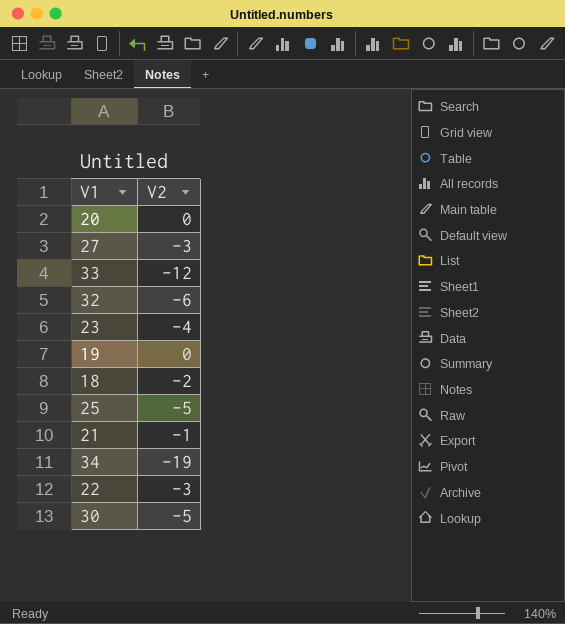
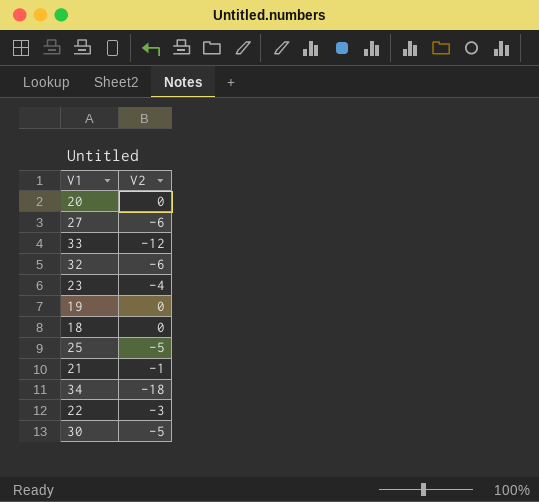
27 | V2: -3 -> -6
18 | V2: -2 -> 0
34 | V2: -19 -> -18

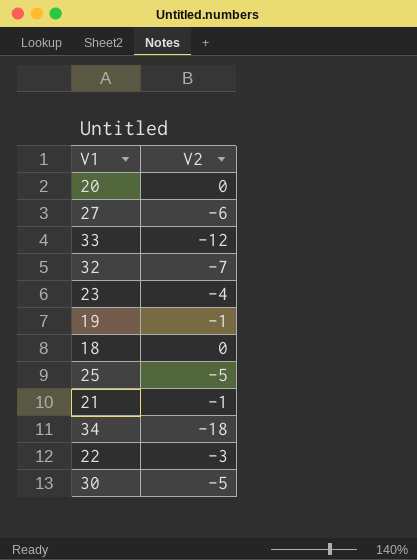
32 | V2: -6 -> -7
19 | V2: 0 -> -1

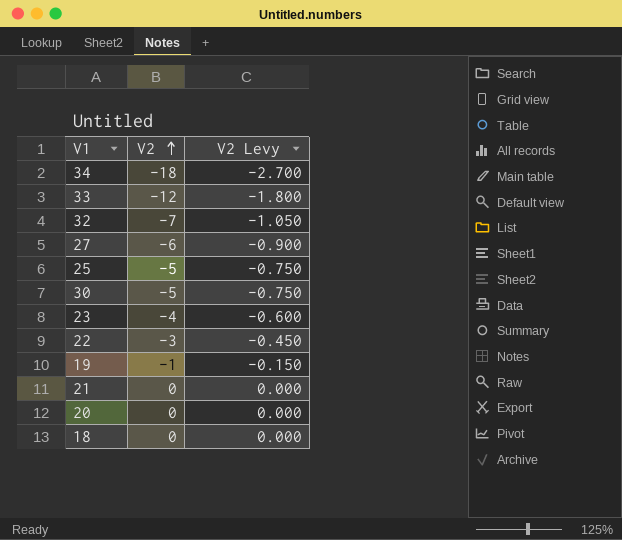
row order: none -> V2 ascending
column V2 Levy | formula: none -> [V2] * 0.15
21 | V2: -1 -> 0

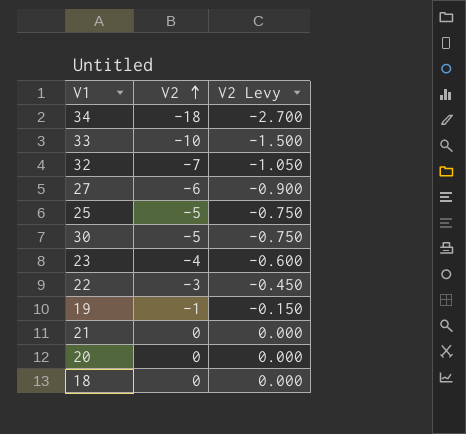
33 | V2: -12 -> -10
33 | V2 Levy: -1.800 -> -1.500

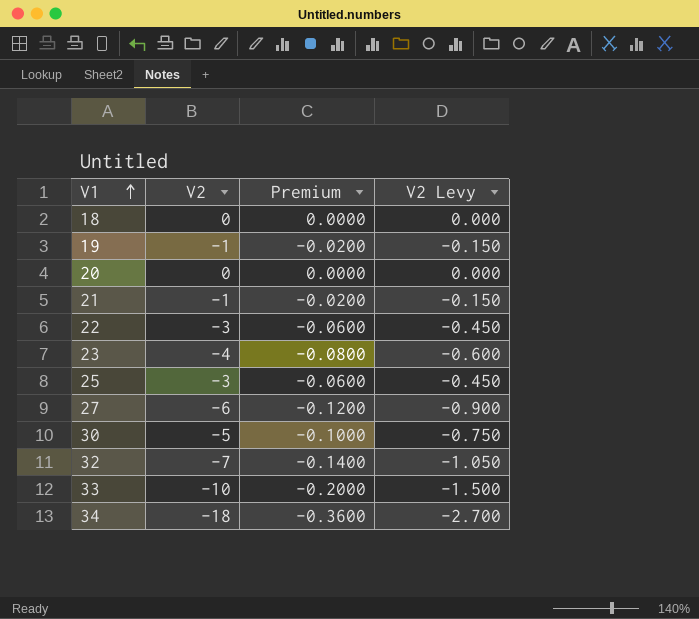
row order: V2 ascending -> V1 ascending
column Premium | formula: none -> [V2] * 0.02
21 | V2: 0 -> -1
21 | V2 Levy: 0.000 -> -0.150
25 | V2: -5 -> -3
25 | V2 Levy: -0.750 -> -0.450

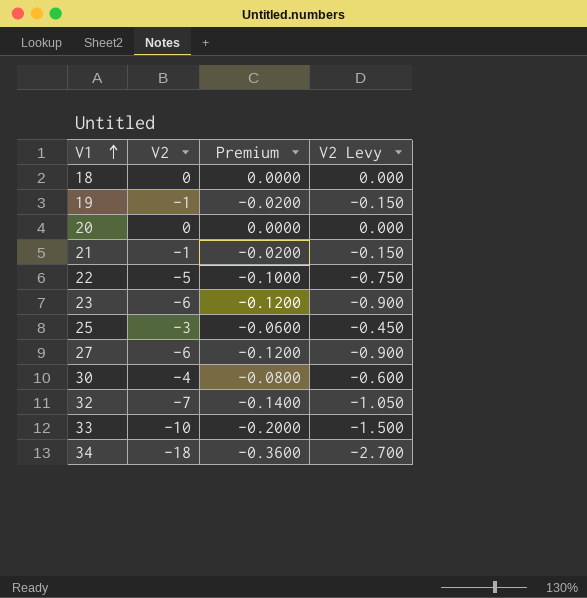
22 | V2: -3 -> -5
22 | Premium: -0.0600 -> -0.1000
22 | V2 Levy: -0.450 -> -0.750
23 | V2: -4 -> -6
23 | Premium: -0.0800 -> -0.1200
23 | V2 Levy: -0.600 -> -0.900
30 | V2: -5 -> -4
30 | Premium: -0.1000 -> -0.0800
30 | V2 Levy: -0.750 -> -0.600

